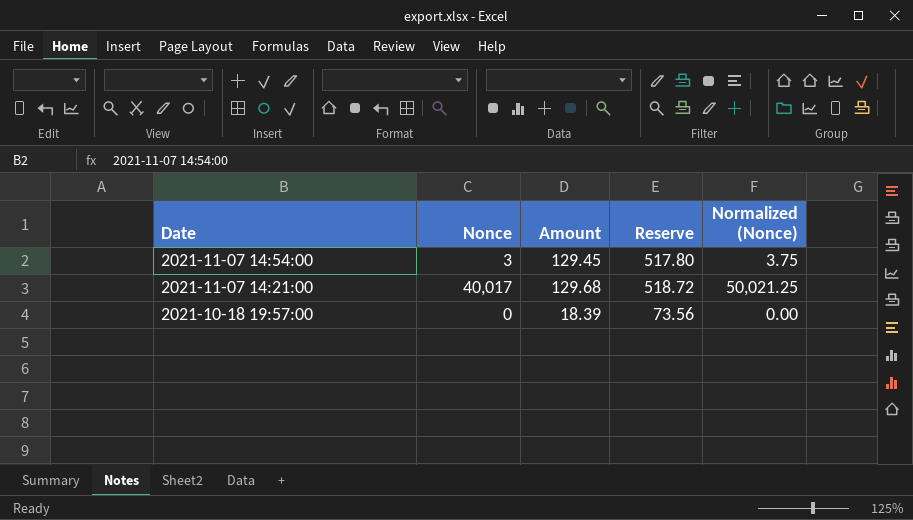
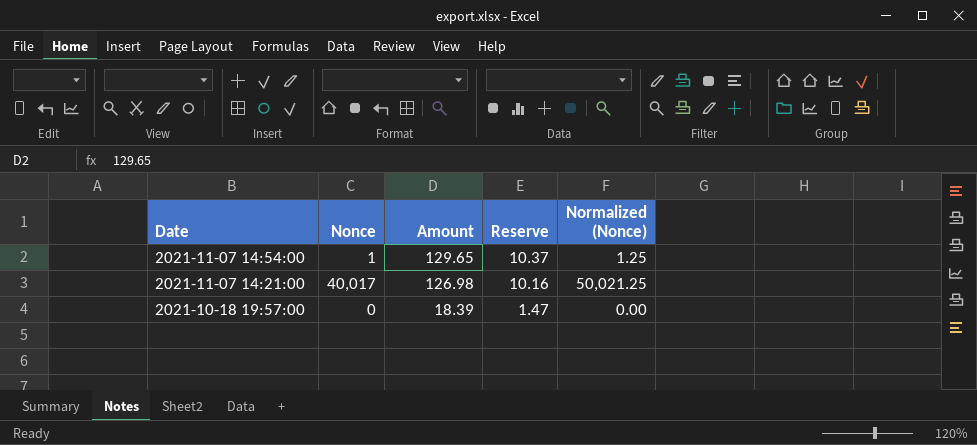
column Reserve | formula: [Amount] * 4 -> [Amount] * 0.08
2021-11-07 14:54:00 | Nonce: 3 -> 1
2021-11-07 14:54:00 | Amount: 129.45 -> 129.65
2021-11-07 14:54:00 | Normalized (Nonce): 3.75 -> 1.25
2021-11-07 14:21:00 | Amount: 129.68 -> 126.98

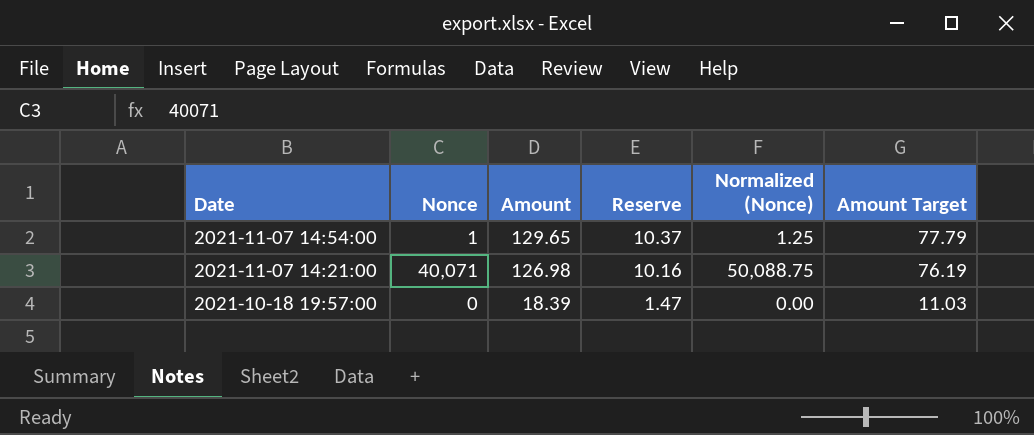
column Amount Target | formula: none -> [Amount] * 0.6
2021-11-07 14:21:00 | Nonce: 40,017 -> 40,071
2021-11-07 14:21:00 | Normalized (Nonce): 50,021.25 -> 50,088.75

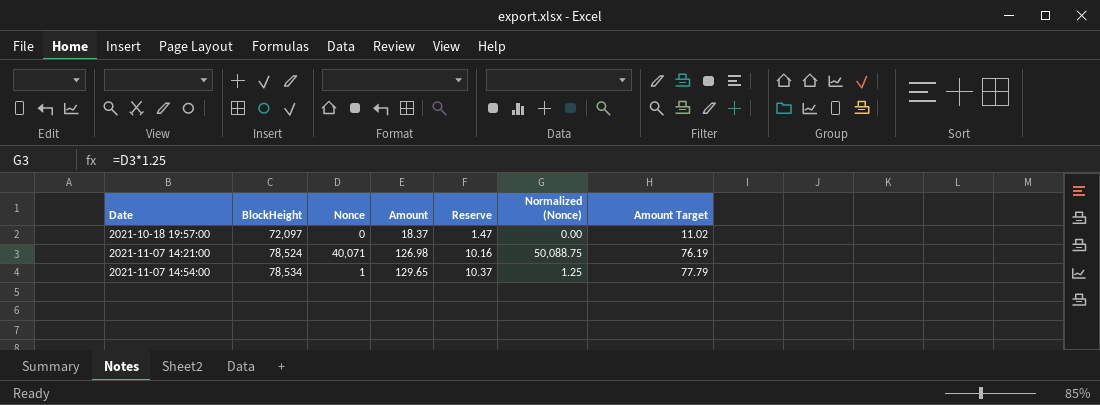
row order: Date descending -> Date ascending
column BlockHeight | position: none -> 2
2021-10-18 19:57:00 | Amount: 18.39 -> 18.37
2021-10-18 19:57:00 | Amount Target: 11.03 -> 11.02

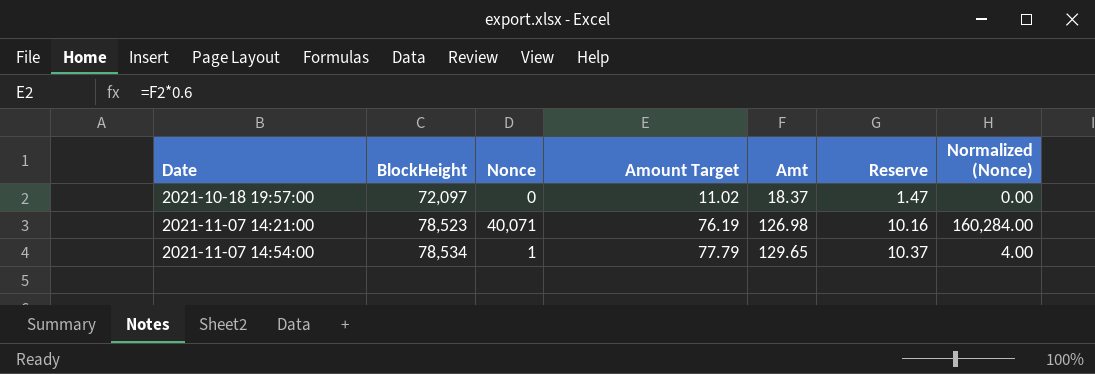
column Amount Target | position: 7 -> 4
column name: Amount -> Amt
column Normalized (Nonce) | formula: [Nonce] * 1.25 -> [Nonce] * 4
2021-11-07 14:21:00 | BlockHeight: 78,524 -> 78,523

